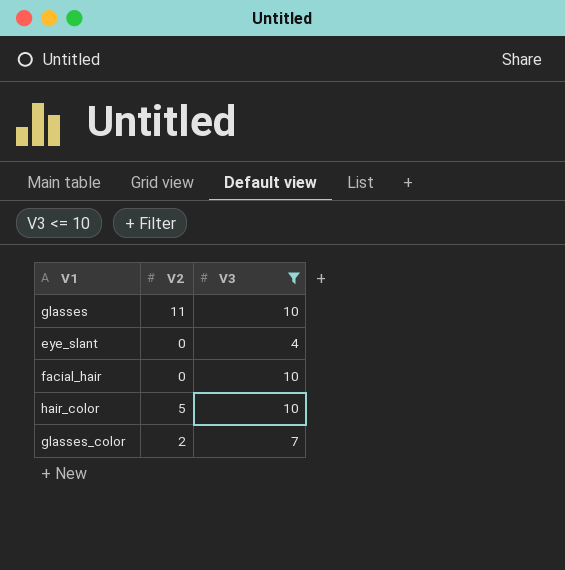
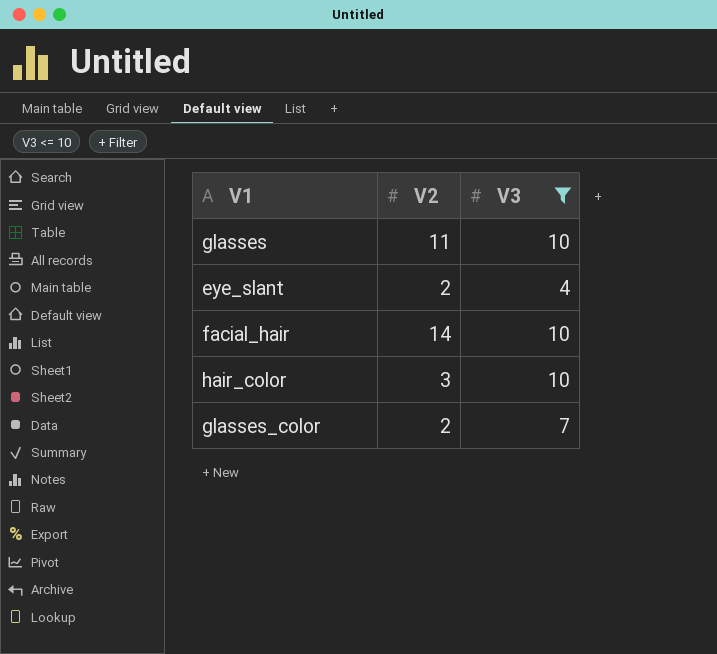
eye_slant | V2: 0 -> 2
facial_hair | V2: 0 -> 14
hair_color | V2: 5 -> 3

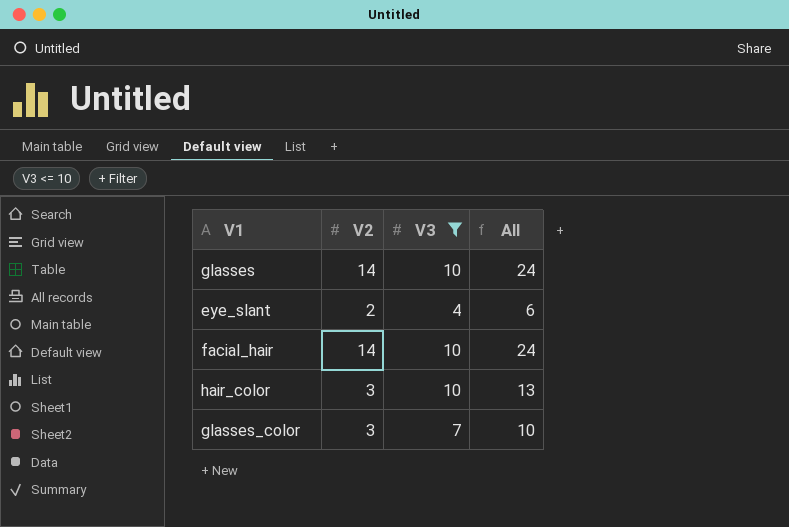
column All | formula: none -> [V2] + [V3]
glasses | V2: 11 -> 14
glasses_color | V2: 2 -> 3

